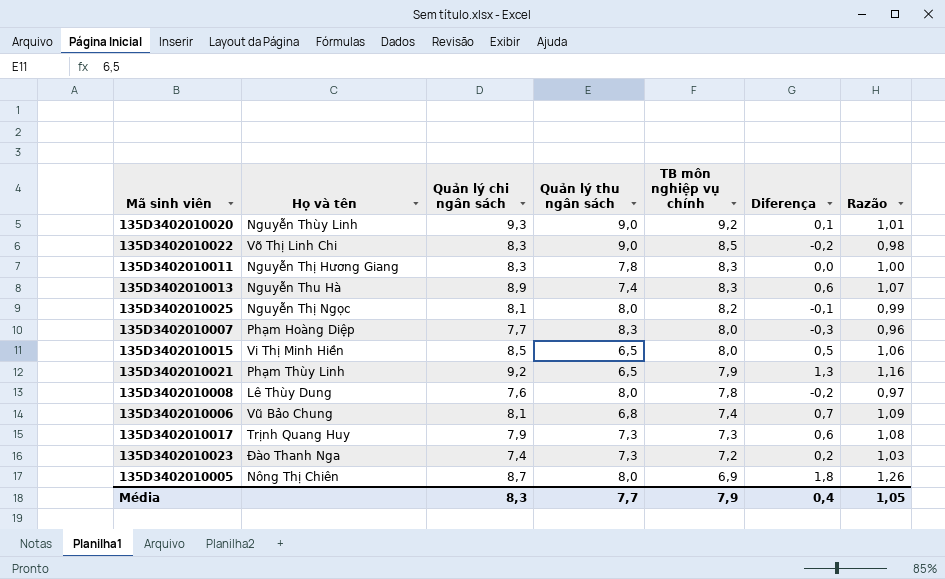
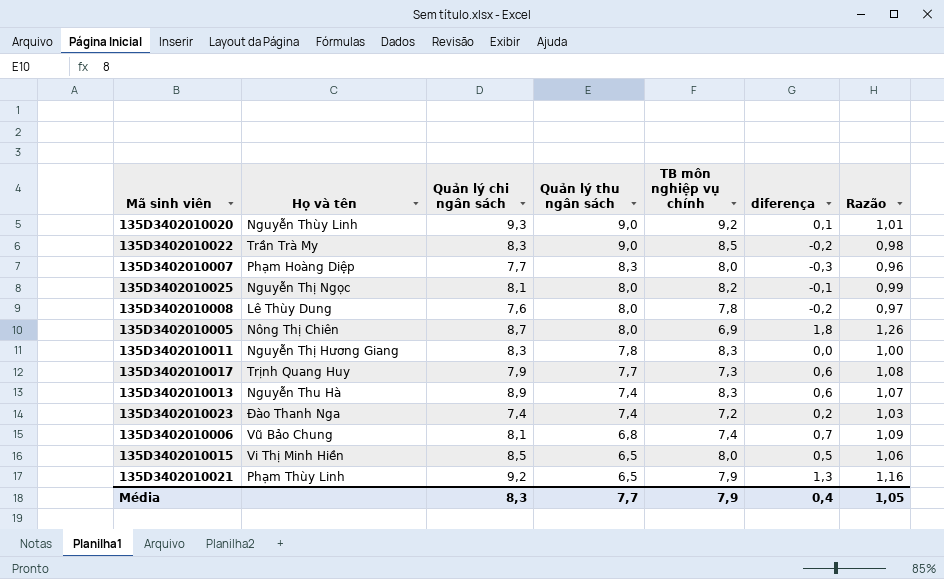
row order: TB môn nghiệp vụ chính descending -> Quản lý thu ngân sách descending
column name: Diferença -> diferença
135D3402010022 | Họ và tên: Võ Thị Linh Chi -> Trần Trà My
135D3402010017 | Quản lý thu ngân sách: 7,3 -> 7,7
135D3402010023 | Quản lý thu ngân sách: 7,3 -> 7,4

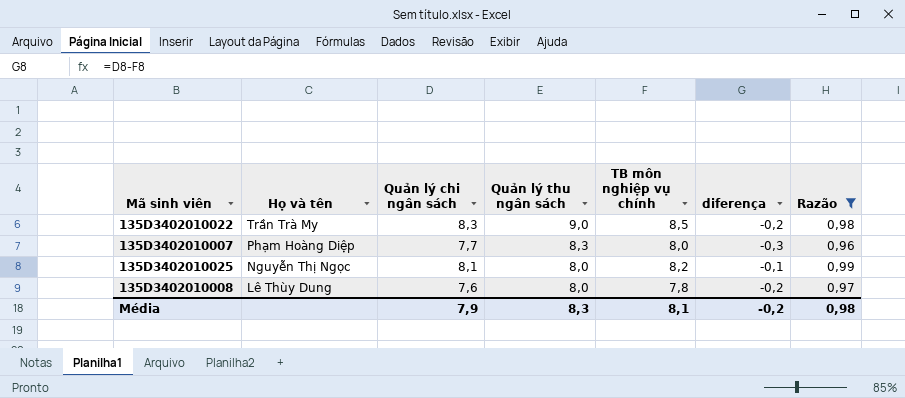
filter: none -> Razão <= 0,99
Média | Quản lý chi ngân sách: 8,3 -> 7,9
Média | Quản lý thu ngân sách: 7,7 -> 8,3
Média | TB môn nghiệp vụ chính: 7,9 -> 8,1
Média | diferença: 0,4 -> -0,2
Média | Razão: 1,05 -> 0,98

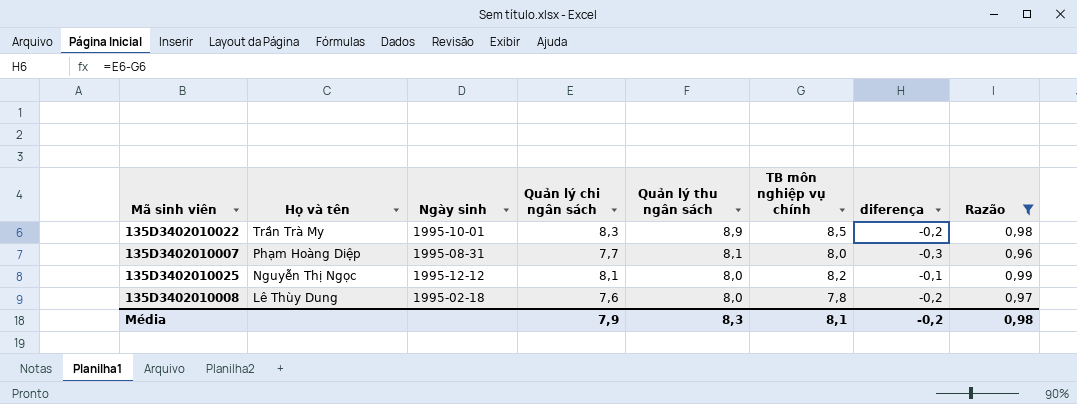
column Ngày sinh | position: none -> 3
135D3402010022 | Quản lý thu ngân sách: 9,0 -> 8,9
135D3402010007 | Quản lý thu ngân sách: 8,3 -> 8,1

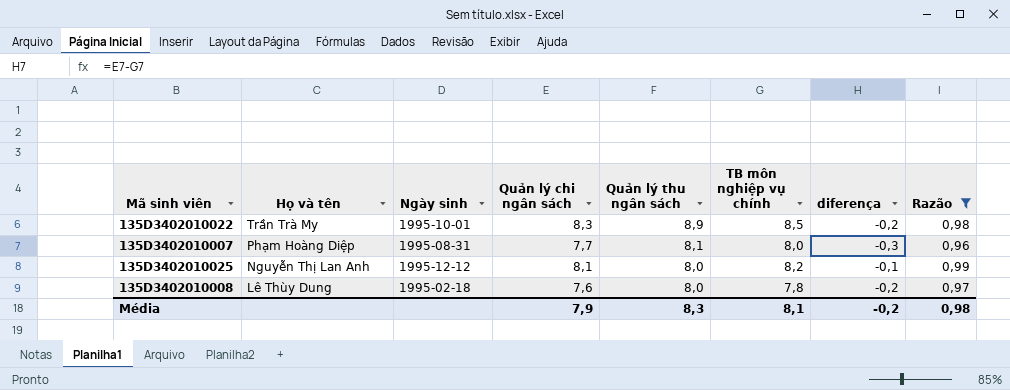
135D3402010025 | Họ và tên: Nguyễn Thị Ngọc -> Nguyễn Thị Lan Anh

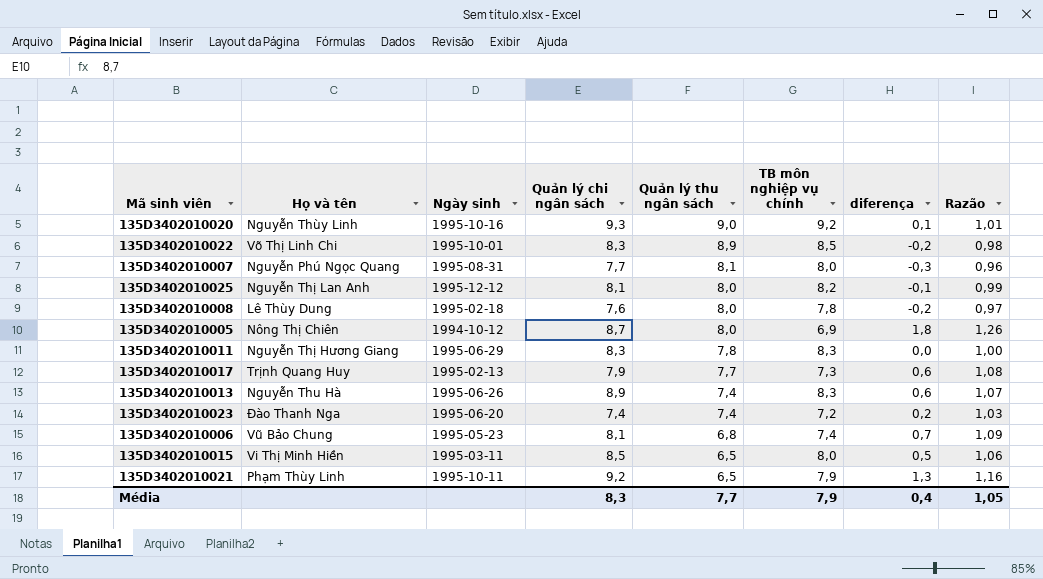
filter: Razão <= 0,99 -> none
135D3402010022 | Họ và tên: Trần Trà My -> Võ Thị Linh Chi
135D3402010007 | Họ và tên: Phạm Hoàng Diệp -> Nguyễn Phú Ngọc Quang
Média | Quản lý chi ngân sách: 7,9 -> 8,3
Média | Quản lý thu ngân sách: 8,3 -> 7,7
Média | TB môn nghiệp vụ chính: 8,1 -> 7,9
Média | diferença: -0,2 -> 0,4
Média | Razão: 0,98 -> 1,05

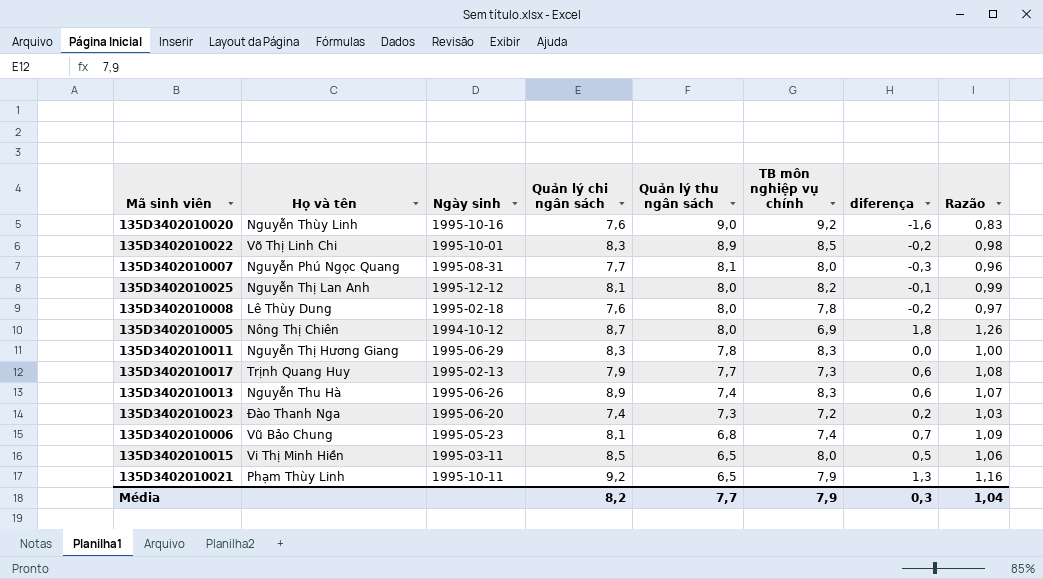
135D3402010020 | Quản lý chi ngân sách: 9,3 -> 7,6
135D3402010020 | diferença: 0,1 -> -1,6
135D3402010020 | Razão: 1,01 -> 0,83
135D3402010023 | Quản lý thu ngân sách: 7,4 -> 7,3
Média | Quản lý chi ngân sách: 8,3 -> 8,2
Média | diferença: 0,4 -> 0,3
Média | Razão: 1,05 -> 1,04

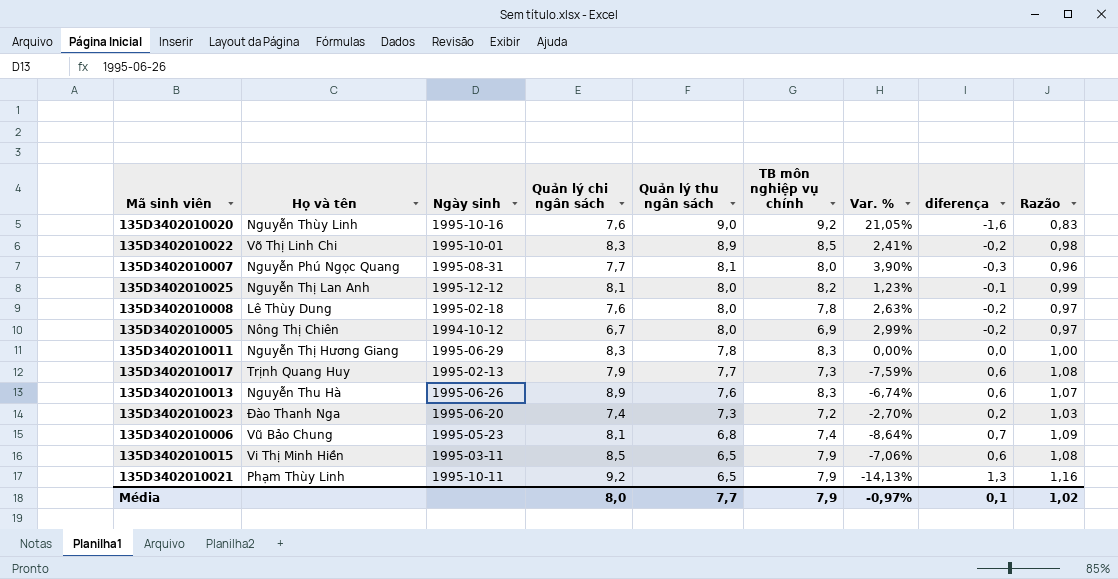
column Var. % | formula: none -> ([TB môn nghiệp vụ chính] - [Quản lý chi ngân sách]) / [Quản lý chi ngân sách]
135D3402010005 | Quản lý chi ngân sách: 8,7 -> 6,7
135D3402010005 | diferença: 1,8 -> -0,2
135D3402010005 | Razão: 1,26 -> 0,97
135D3402010013 | Quản lý thu ngân sách: 7,4 -> 7,6
135D3402010015 | TB môn nghiệp vụ chính: 8,0 -> 7,9
135D3402010015 | diferença: 0,5 -> 0,6
135D3402010015 | Razão: 1,06 -> 1,08
Média | Quản lý chi ngân sách: 8,2 -> 8,0
Média | diferença: 0,3 -> 0,1
Média | Razão: 1,04 -> 1,02

